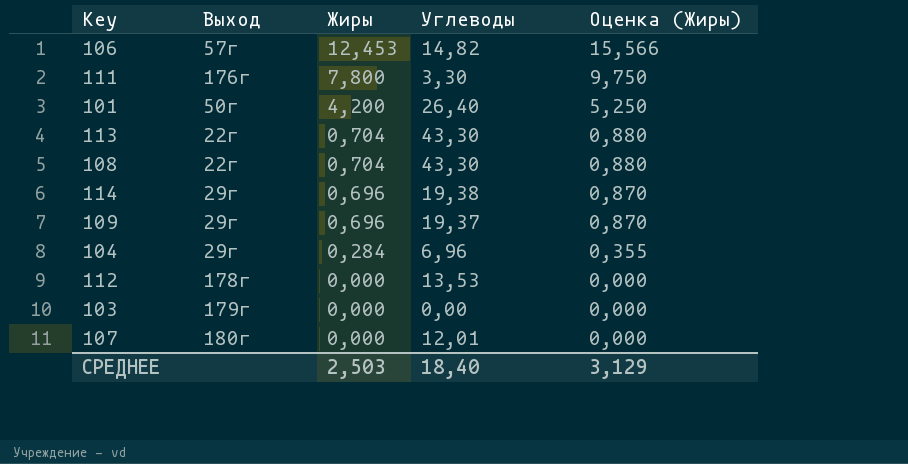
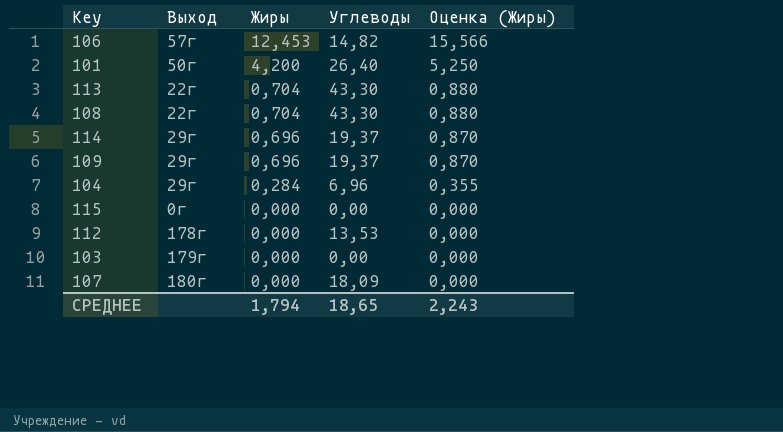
row 111: 176г | 7,800 | 3,30 | 9,750 -> none
114 | Углеводы: 19,38 -> 19,37
row 115: none -> 0г | 0,000 | 0,00 | 0,000
107 | Углеводы: 12,01 -> 18,09
СРЕДНЕЕ | Жиры: 2,503 -> 1,794
СРЕДНЕЕ | Углеводы: 18,40 -> 18,65
СРЕДНЕЕ | Оценка (Жиры): 3,129 -> 2,243

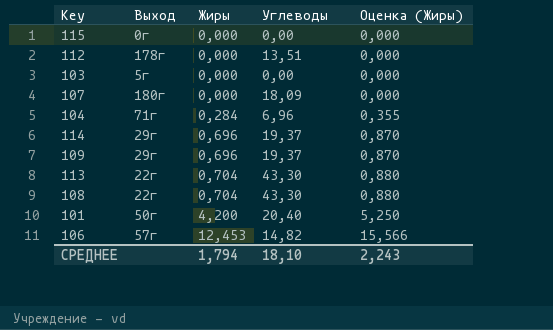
row order: Жиры descending -> Жиры ascending
112 | Углеводы: 13,53 -> 13,51
103 | Выход: 179г -> 5г
104 | Выход: 29г -> 71г
101 | Углеводы: 26,40 -> 20,40
СРЕДНЕЕ | Углеводы: 18,65 -> 18,10

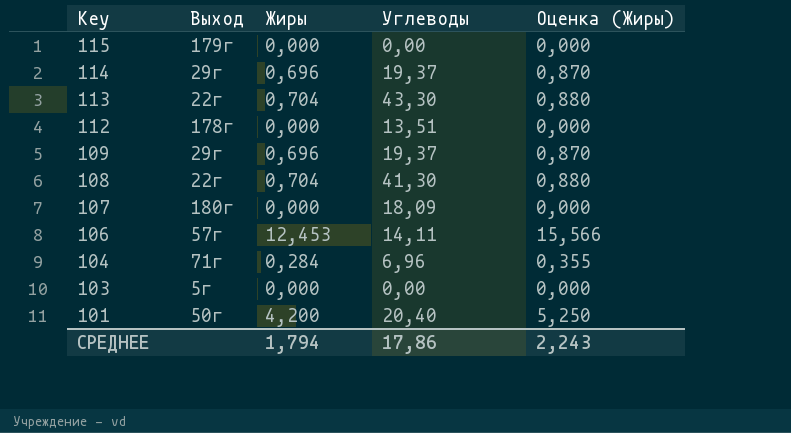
row order: Жиры ascending -> Key descending
115 | Выход: 0г -> 179г
108 | Углеводы: 43,30 -> 41,30
106 | Углеводы: 14,82 -> 14,11
СРЕДНЕЕ | Углеводы: 18,10 -> 17,86

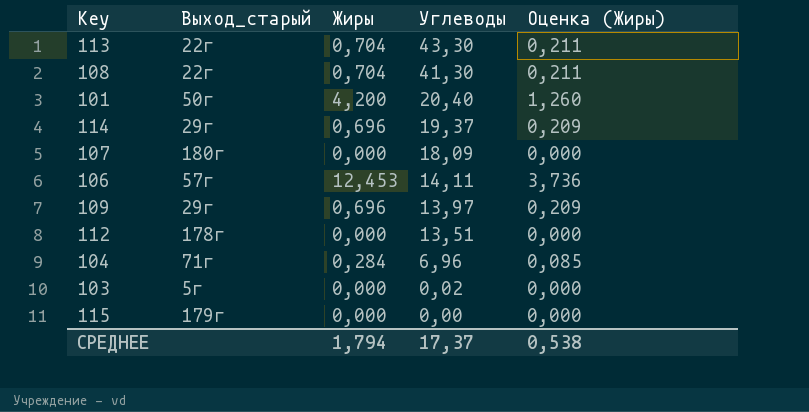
row order: Key descending -> Углеводы descending
column name: Выход -> Выход_старый
column Оценка (Жиры) | formula: [Жиры] * 1,25 -> [Жиры] * 0,3
109 | Углеводы: 19,37 -> 13,97
103 | Углеводы: 0,00 -> 0,02
СРЕДНЕЕ | Углеводы: 17,86 -> 17,37
СРЕДНЕЕ | Оценка (Жиры): 2,243 -> 0,538

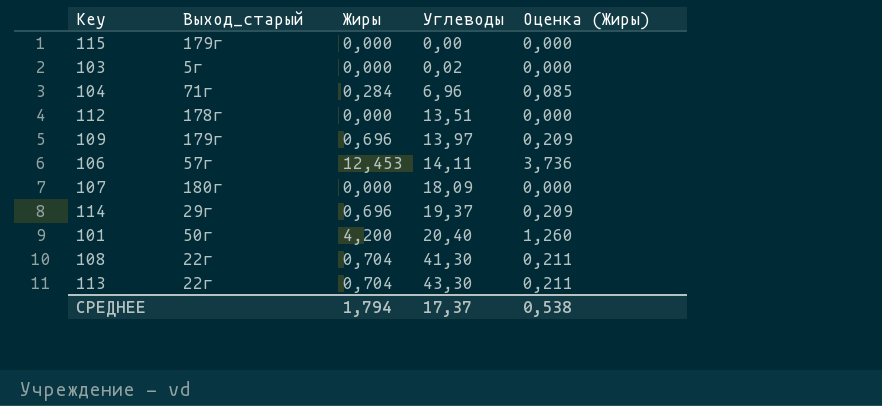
row order: Углеводы descending -> Углеводы ascending
109 | Выход_старый: 29г -> 179г

